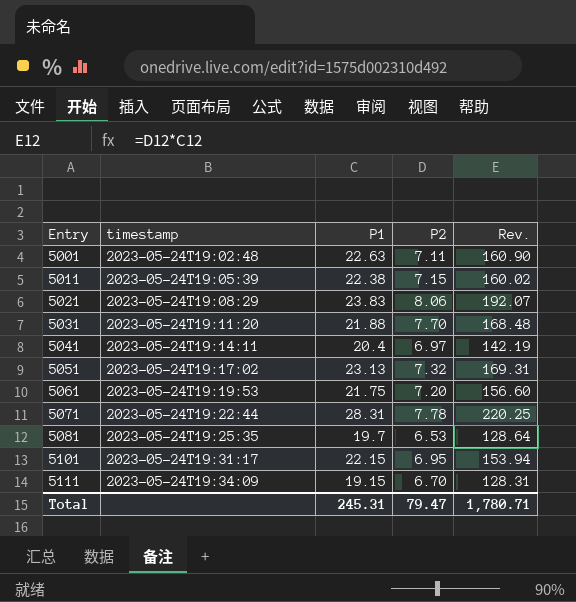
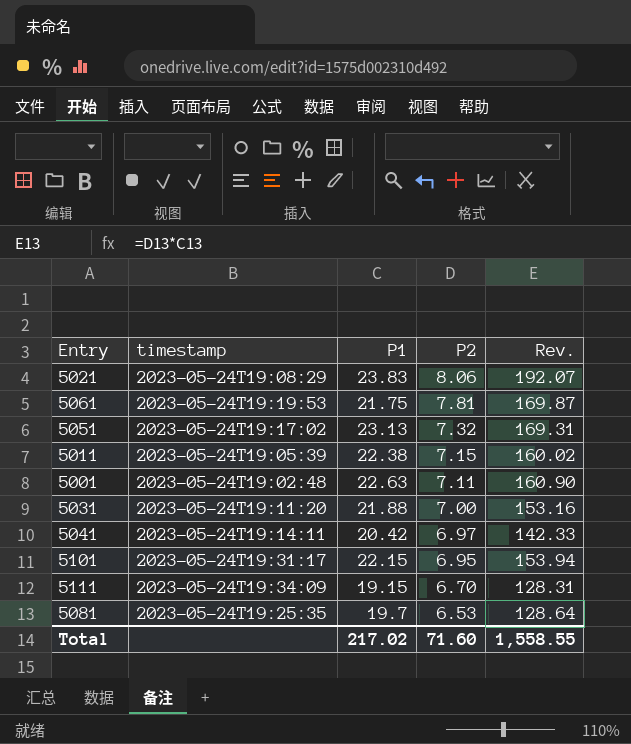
row order: Entry ascending -> P2 descending
row 5071: 2023-05-24T19:22:44 | 28.31 | 7.78 | 220.25 -> none
5061 | P2: 7.20 -> 7.81
5061 | Rev.: 156.60 -> 169.87
5031 | P2: 7.70 -> 7.00
5031 | Rev.: 168.48 -> 153.16
5041 | P1: 20.4 -> 20.42
5041 | Rev.: 142.19 -> 142.33
Total | P1: 245.31 -> 217.02
Total | P2: 79.47 -> 71.60
Total | Rev.: 1,780.71 -> 1,558.55

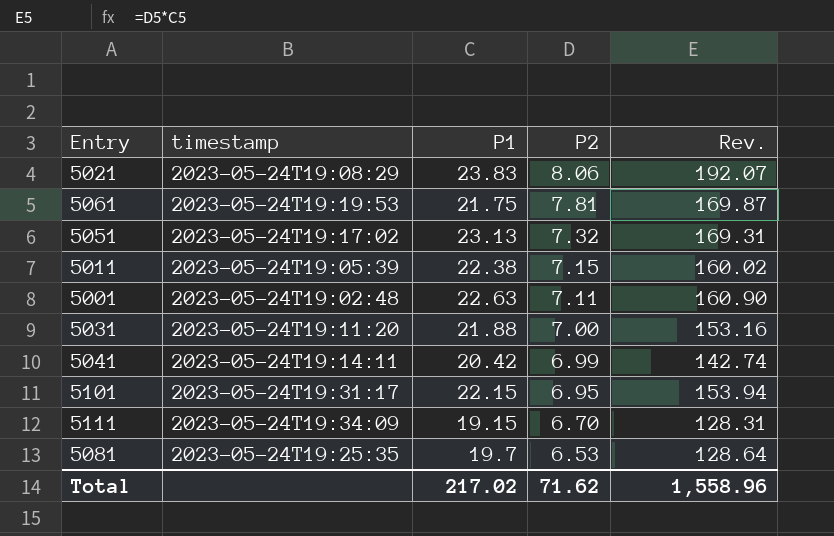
5041 | P2: 6.97 -> 6.99
5041 | Rev.: 142.33 -> 142.74
Total | P2: 71.60 -> 71.62
Total | Rev.: 1,558.55 -> 1,558.96

